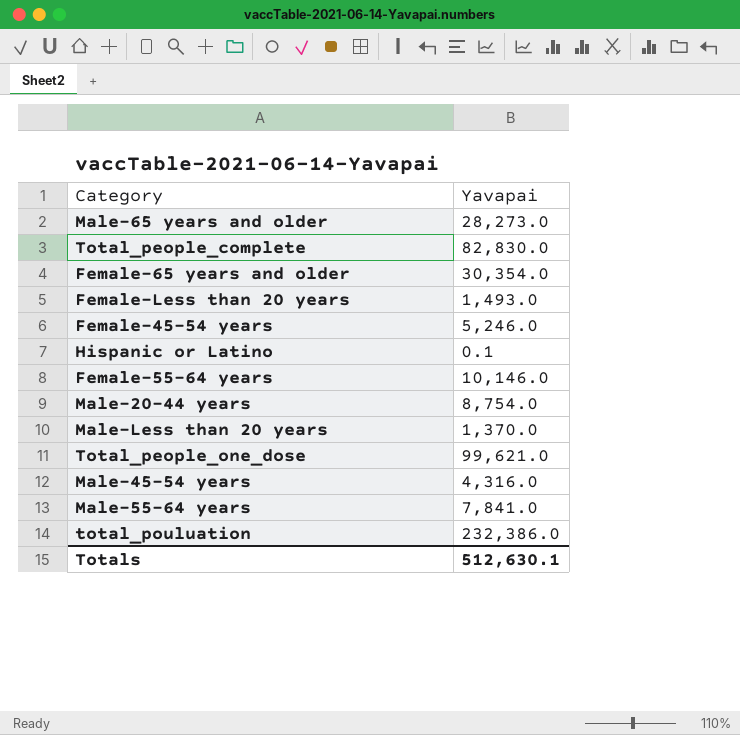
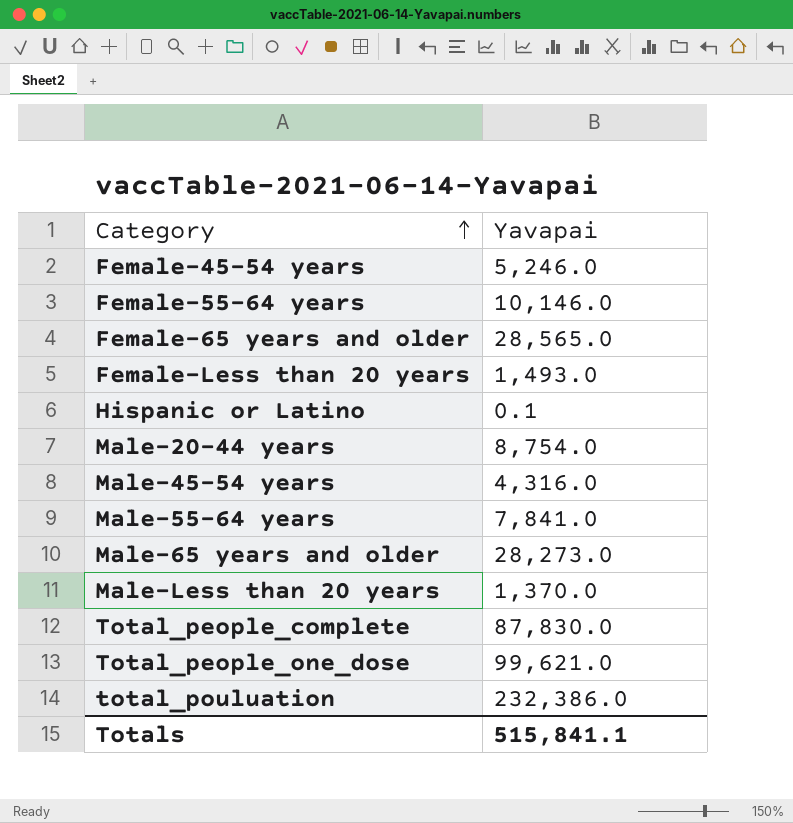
row order: none -> Category ascending
Female-65 years and older | Yavapai: 30,354.0 -> 28,565.0
Total_people_complete | Yavapai: 82,830.0 -> 87,830.0
Totals | Yavapai: 512,630.1 -> 515,841.1

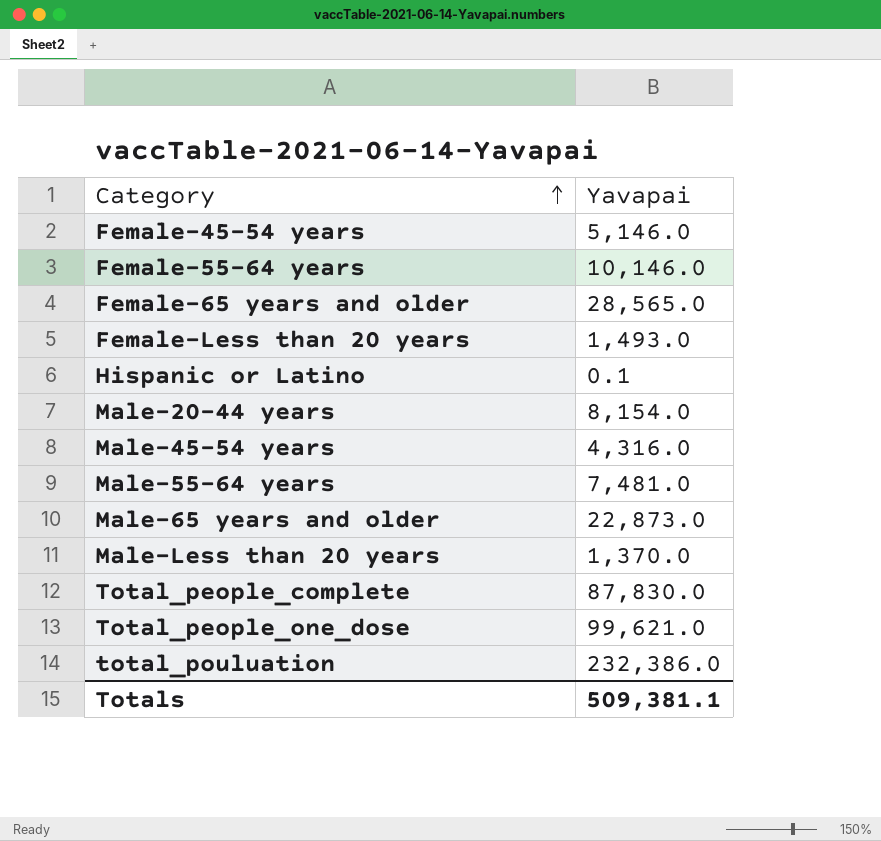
Female-45-54 years | Yavapai: 5,246.0 -> 5,146.0
Male-20-44 years | Yavapai: 8,754.0 -> 8,154.0
Male-55-64 years | Yavapai: 7,841.0 -> 7,481.0
Male-65 years and older | Yavapai: 28,273.0 -> 22,873.0
Totals | Yavapai: 515,841.1 -> 509,381.1

